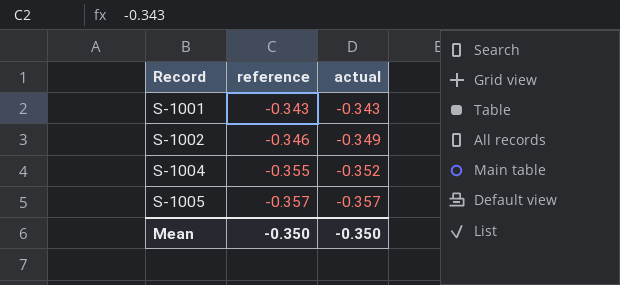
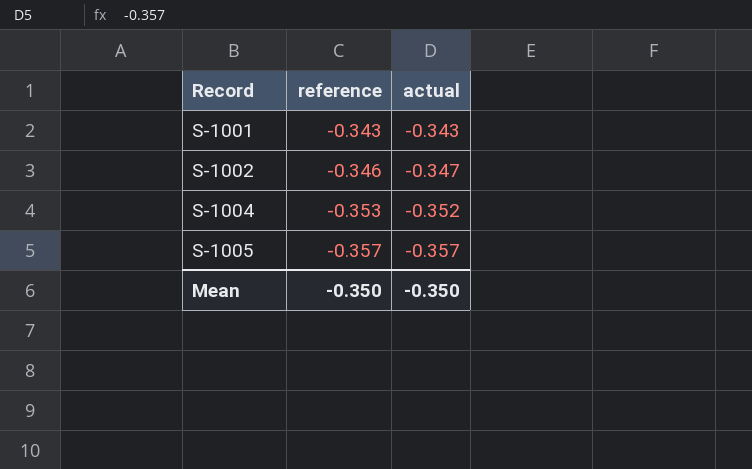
S-1002 | actual: -0.349 -> -0.347
S-1004 | reference: -0.355 -> -0.353

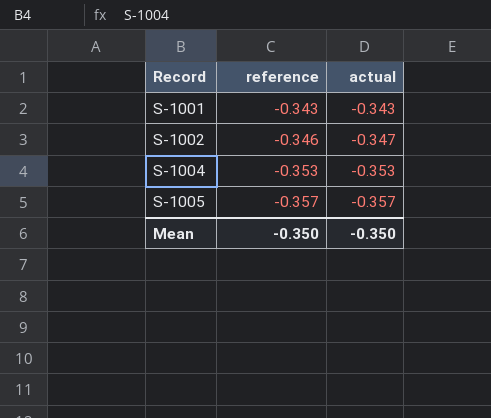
S-1004 | actual: -0.352 -> -0.353

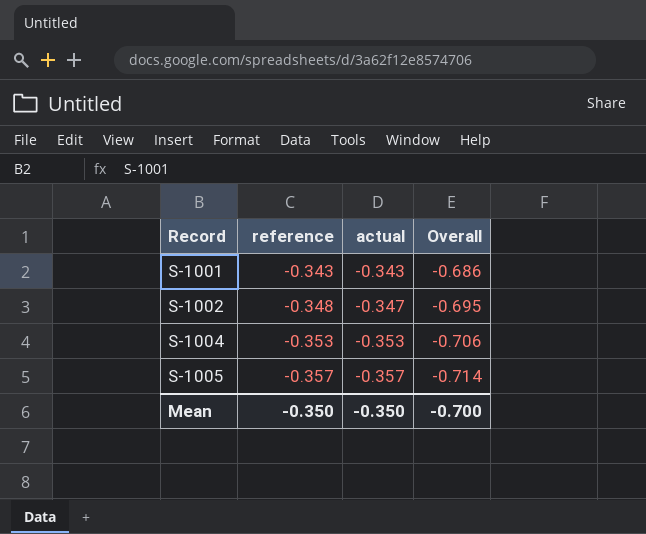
column Overall | formula: none -> [reference] + [actual]
S-1002 | reference: -0.346 -> -0.348

